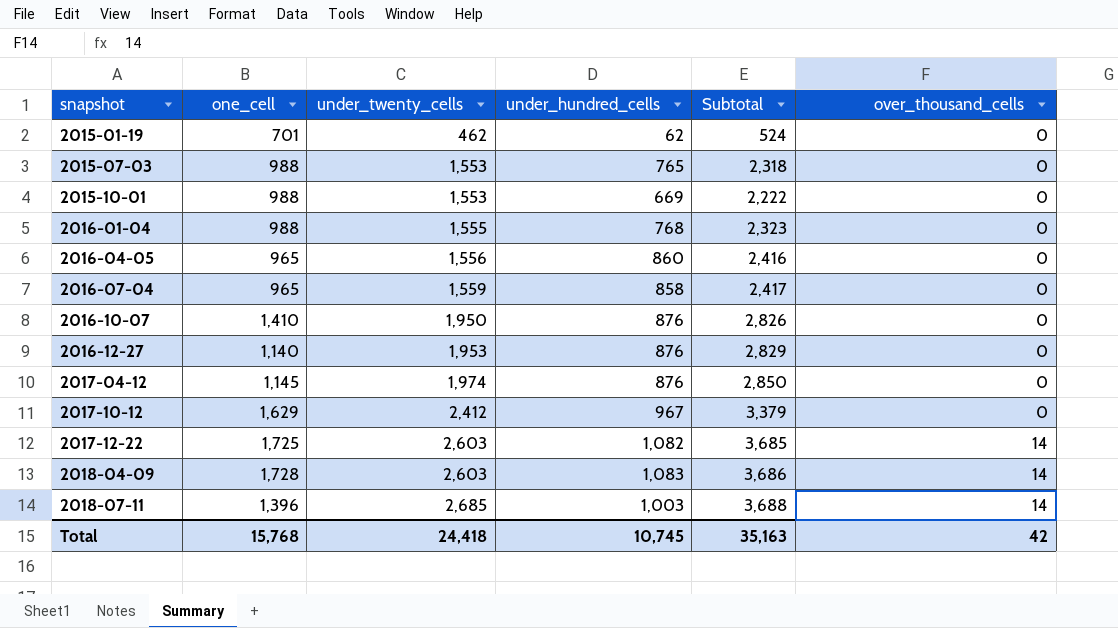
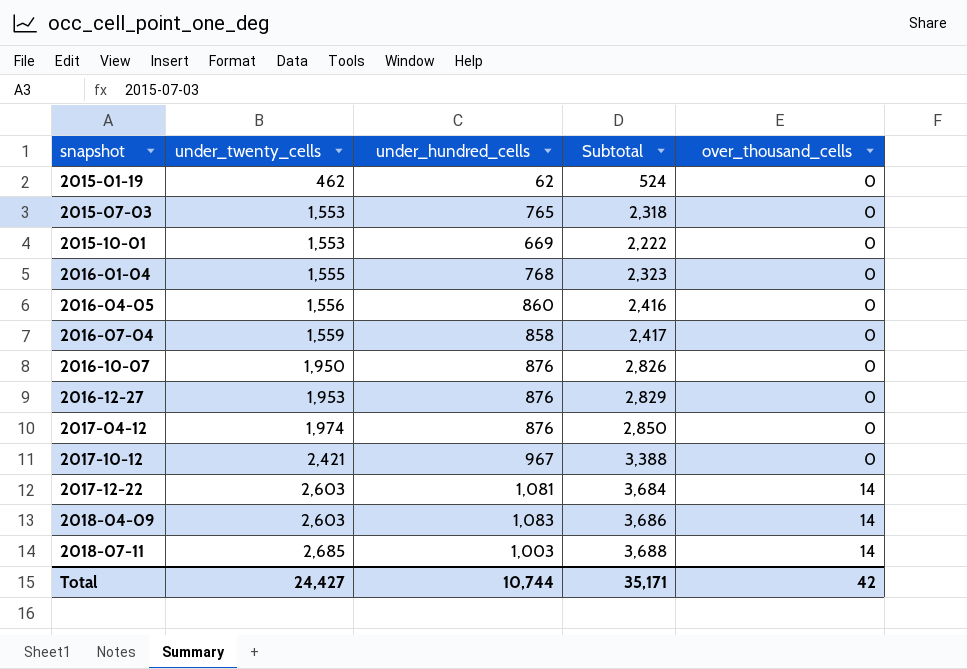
column one_cell | position: 2 -> none
2017-10-12 | under_twenty_cells: 2,412 -> 2,421
2017-10-12 | Subtotal: 3,379 -> 3,388
2017-12-22 | under_hundred_cells: 1,082 -> 1,081
2017-12-22 | Subtotal: 3,685 -> 3,684
Total | under_twenty_cells: 24,418 -> 24,427
Total | under_hundred_cells: 10,745 -> 10,744
Total | Subtotal: 35,163 -> 35,171

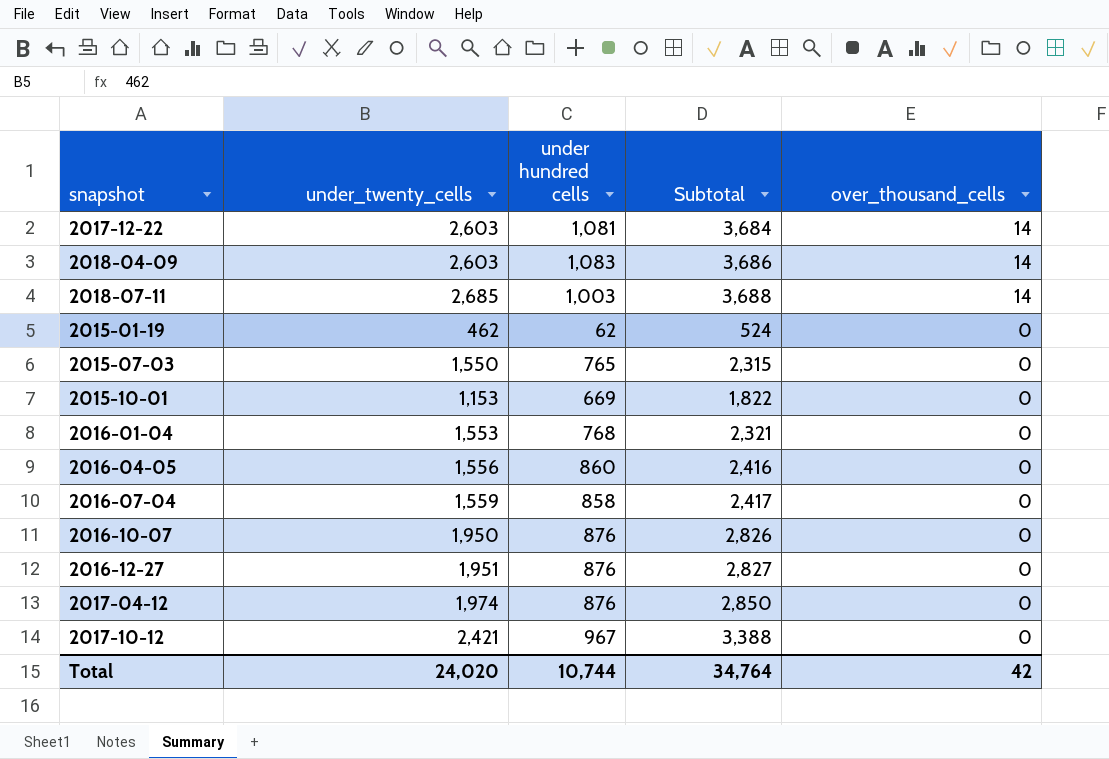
row order: snapshot ascending -> over_thousand_cells descending
column name: under_hundred_cells -> under hundred cells
2015-07-03 | under_twenty_cells: 1,553 -> 1,550
2015-07-03 | Subtotal: 2,318 -> 2,315
2015-10-01 | under_twenty_cells: 1,553 -> 1,153
2015-10-01 | Subtotal: 2,222 -> 1,822
2016-01-04 | under_twenty_cells: 1,555 -> 1,553
2016-01-04 | Subtotal: 2,323 -> 2,321
2016-12-27 | under_twenty_cells: 1,953 -> 1,951
2016-12-27 | Subtotal: 2,829 -> 2,827
Total | under_twenty_cells: 24,427 -> 24,020
Total | Subtotal: 35,171 -> 34,764

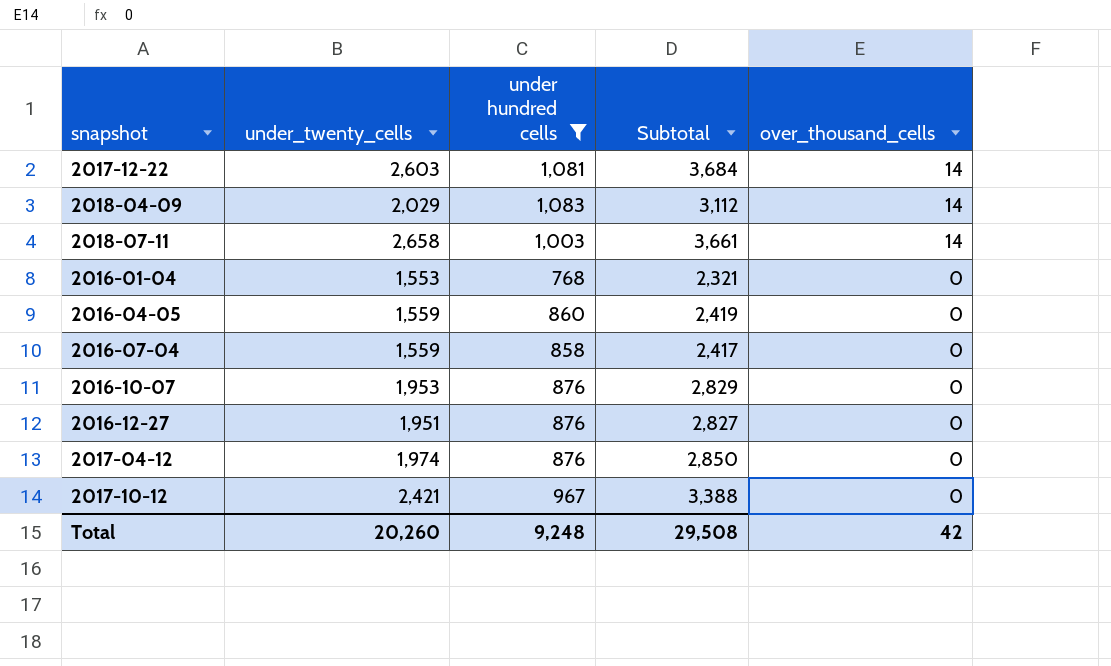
filter: none -> under hundred cells >= 768
2018-04-09 | under_twenty_cells: 2,603 -> 2,029
2018-04-09 | Subtotal: 3,686 -> 3,112
2018-07-11 | under_twenty_cells: 2,685 -> 2,658
2018-07-11 | Subtotal: 3,688 -> 3,661
2016-04-05 | under_twenty_cells: 1,556 -> 1,559
2016-04-05 | Subtotal: 2,416 -> 2,419
2016-10-07 | under_twenty_cells: 1,950 -> 1,953
2016-10-07 | Subtotal: 2,826 -> 2,829
Total | under_twenty_cells: 24,020 -> 20,260
Total | under hundred cells: 10,744 -> 9,248
Total | Subtotal: 34,764 -> 29,508

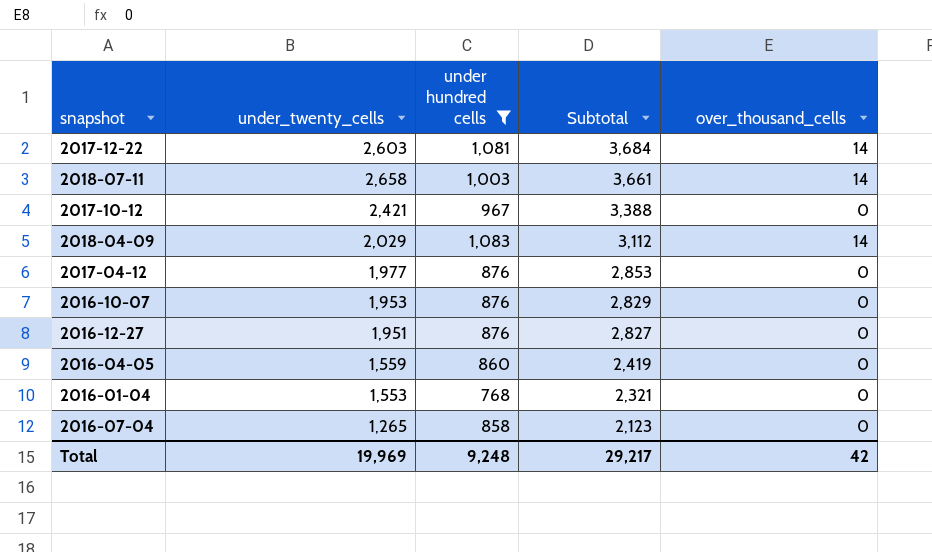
row order: over_thousand_cells descending -> Subtotal descending
2017-04-12 | under_twenty_cells: 1,974 -> 1,977
2017-04-12 | Subtotal: 2,850 -> 2,853
2016-07-04 | under_twenty_cells: 1,559 -> 1,265
2016-07-04 | Subtotal: 2,417 -> 2,123
Total | under_twenty_cells: 20,260 -> 19,969
Total | Subtotal: 29,508 -> 29,217

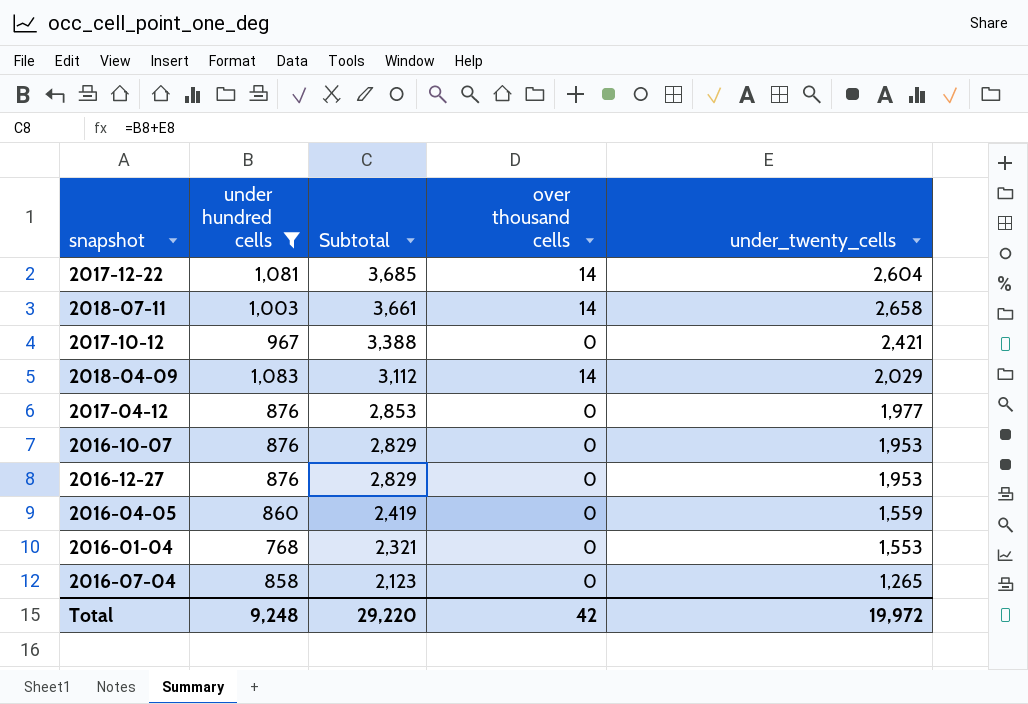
column name: over_thousand_cells -> over thousand cells
column under_twenty_cells | position: 2 -> 5
2017-12-22 | Subtotal: 3,684 -> 3,685
2017-12-22 | under_twenty_cells: 2,603 -> 2,604
2016-12-27 | Subtotal: 2,827 -> 2,829
2016-12-27 | under_twenty_cells: 1,951 -> 1,953
Total | Subtotal: 29,217 -> 29,220
Total | under_twenty_cells: 19,969 -> 19,972

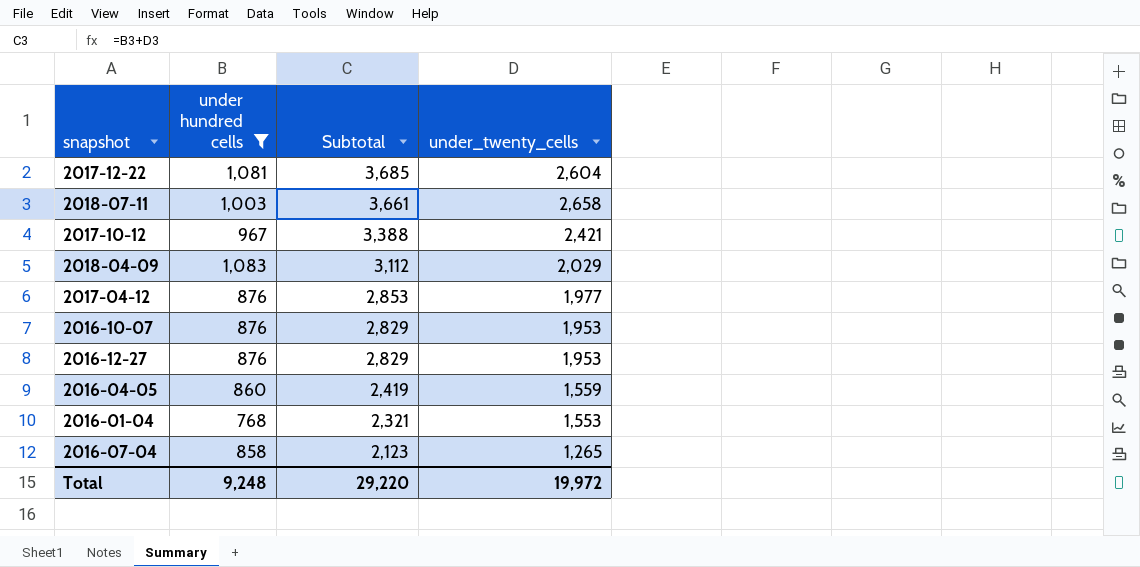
column over thousand cells | position: 4 -> none

